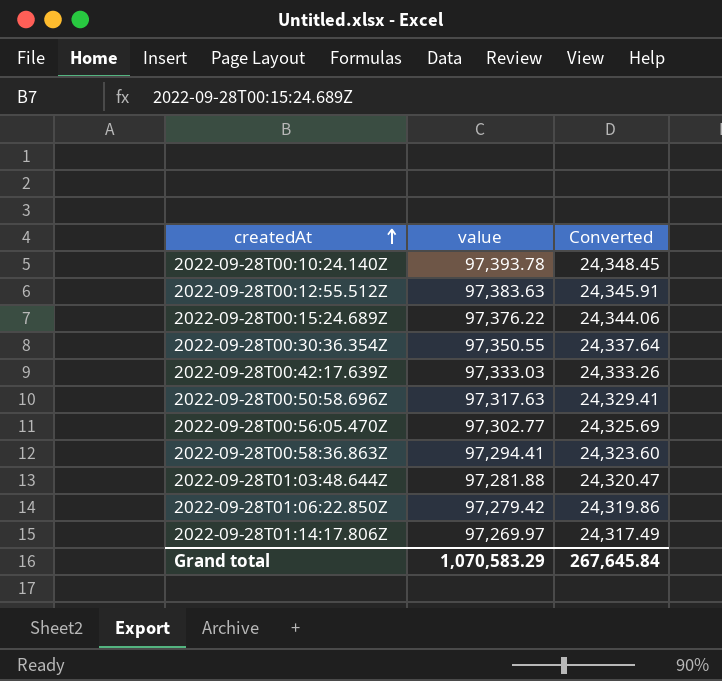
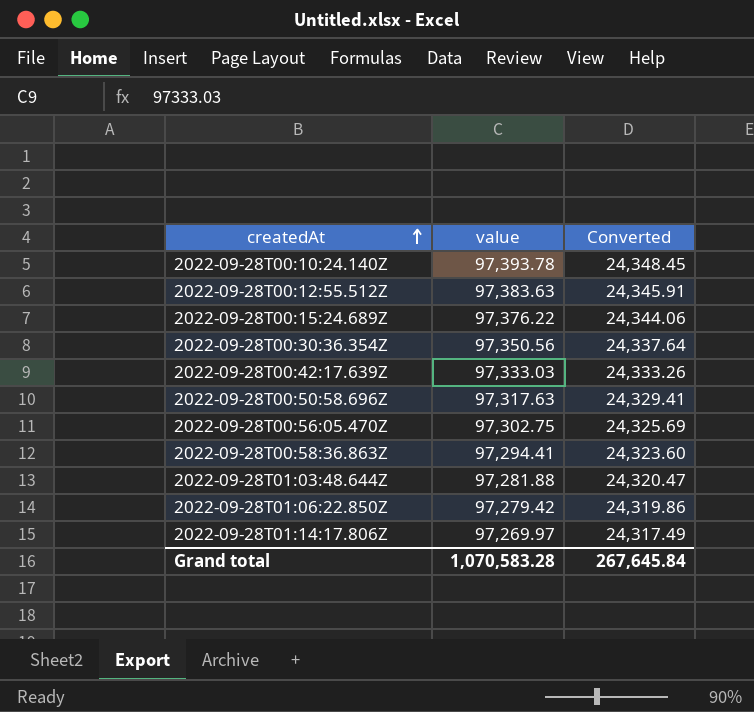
2022-09-28T00:30:36.354Z | value: 97,350.55 -> 97,350.56
2022-09-28T00:56:05.470Z | value: 97,302.77 -> 97,302.75
Grand total | value: 1,070,583.29 -> 1,070,583.28

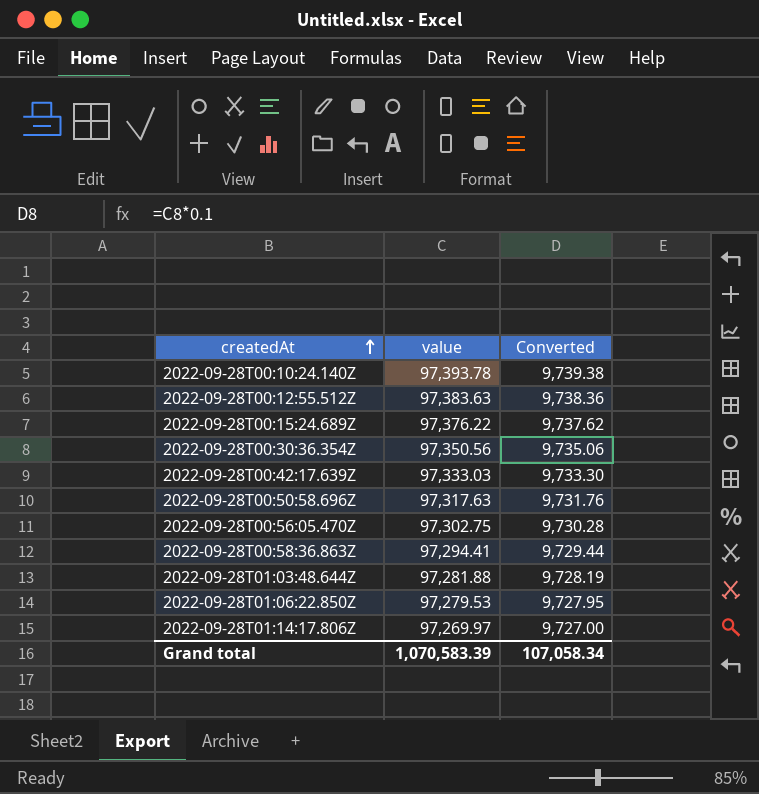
column Converted | formula: [value] * 0.25 -> [value] * 0.1
2022-09-28T01:06:22.850Z | value: 97,279.42 -> 97,279.53
Grand total | value: 1,070,583.28 -> 1,070,583.39
Grand total | Converted: 267,645.84 -> 107,058.34

